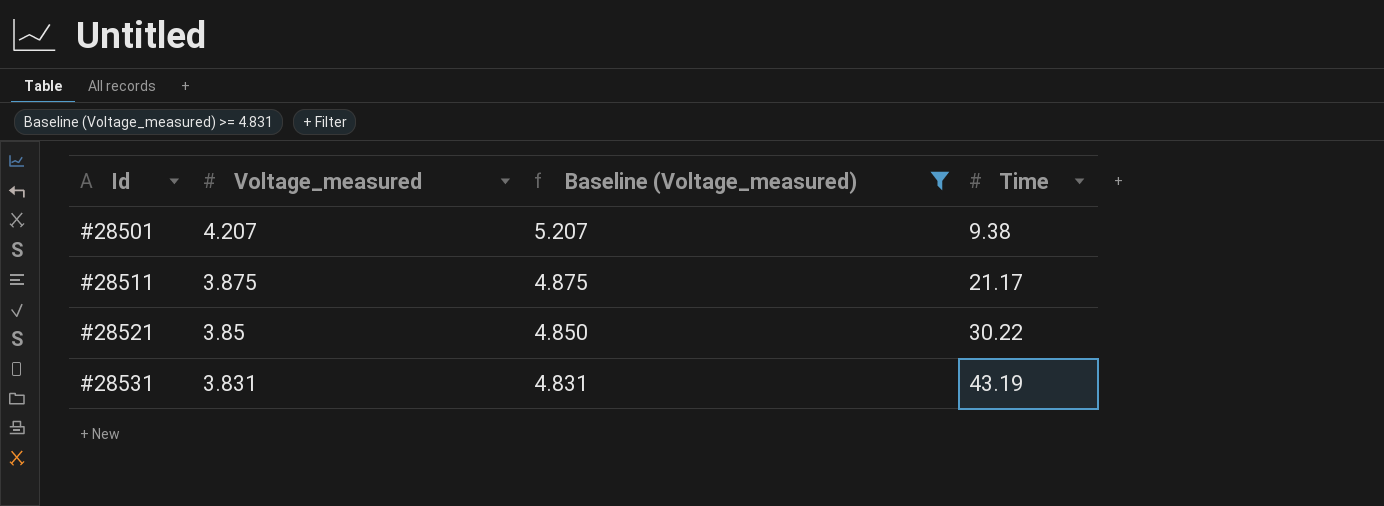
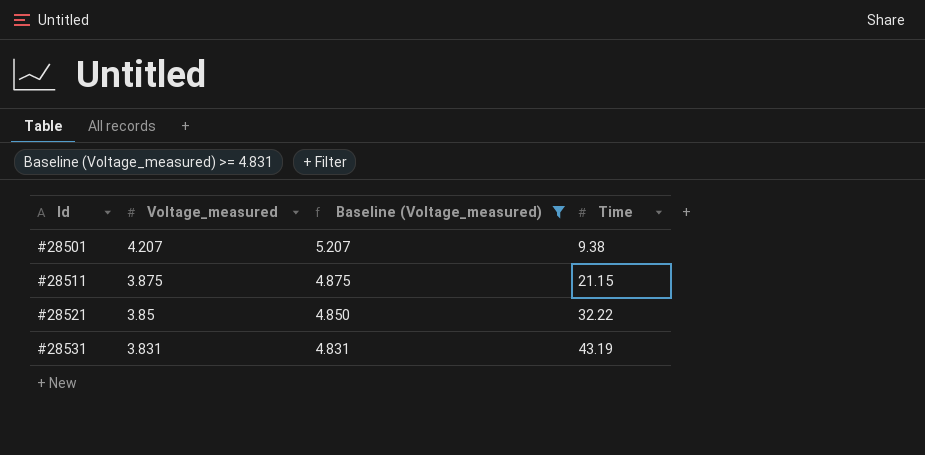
#28511 | Time: 21.17 -> 21.15
#28521 | Time: 30.22 -> 32.22

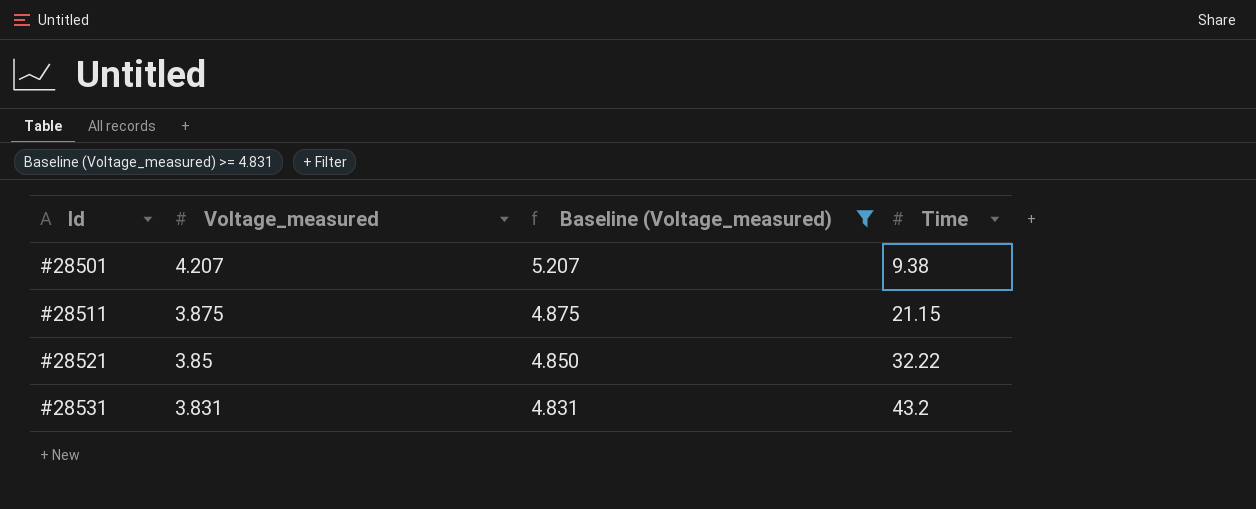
#28531 | Time: 43.19 -> 43.2

